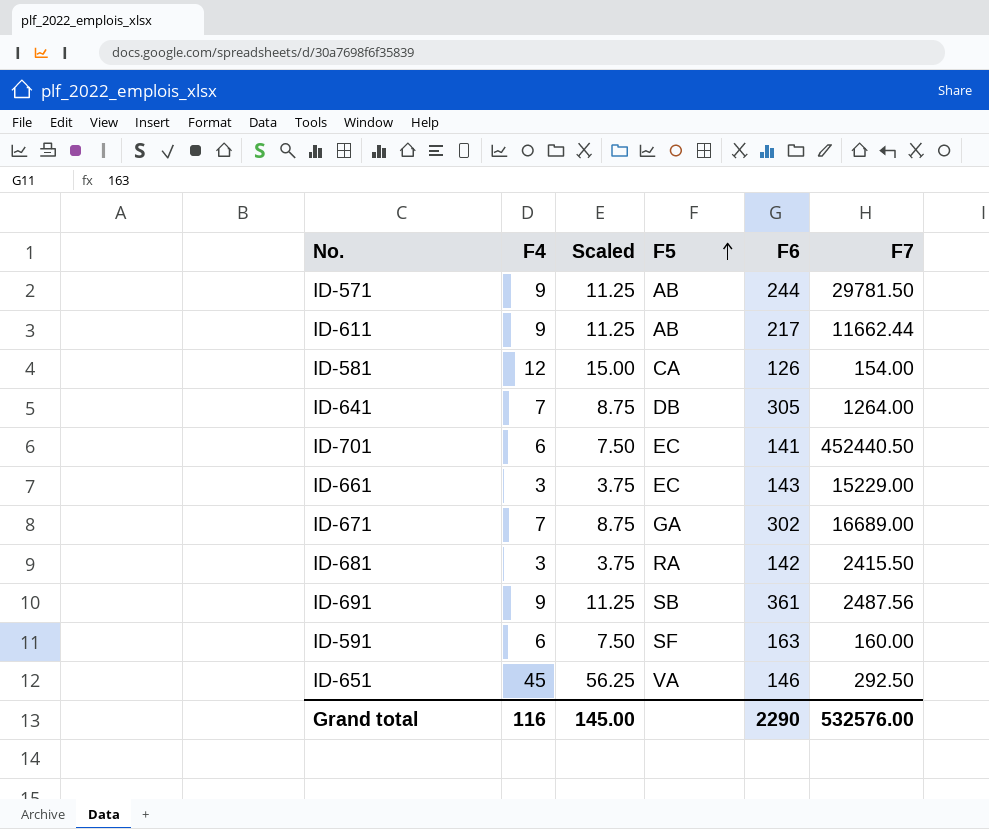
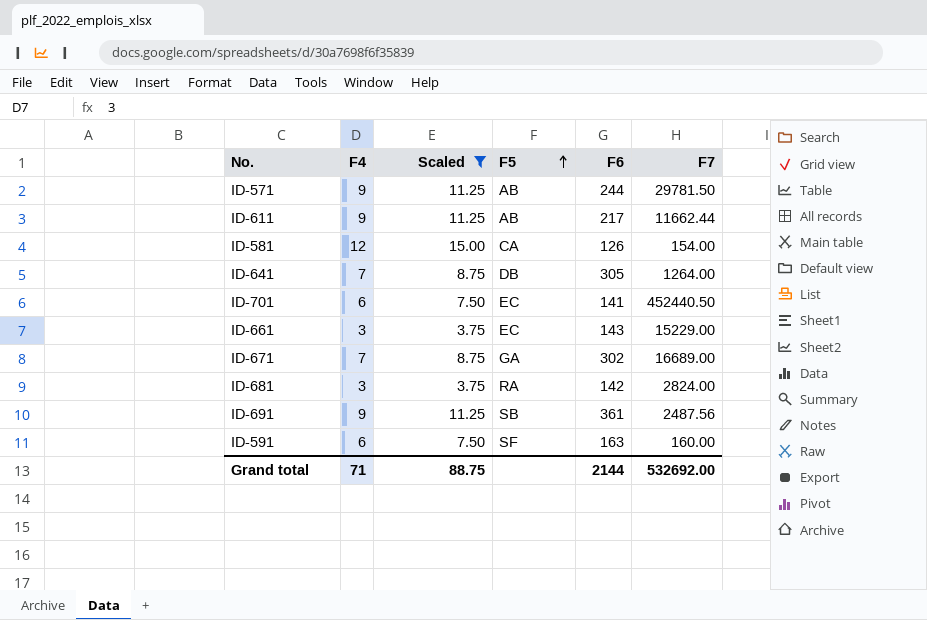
filter: none -> Scaled != 56.25
ID-681 | F7: 2415.50 -> 2824.00
Grand total | F4: 116 -> 71
Grand total | Scaled: 145.00 -> 88.75
Grand total | F6: 2290 -> 2144
Grand total | F7: 532576.00 -> 532692.00

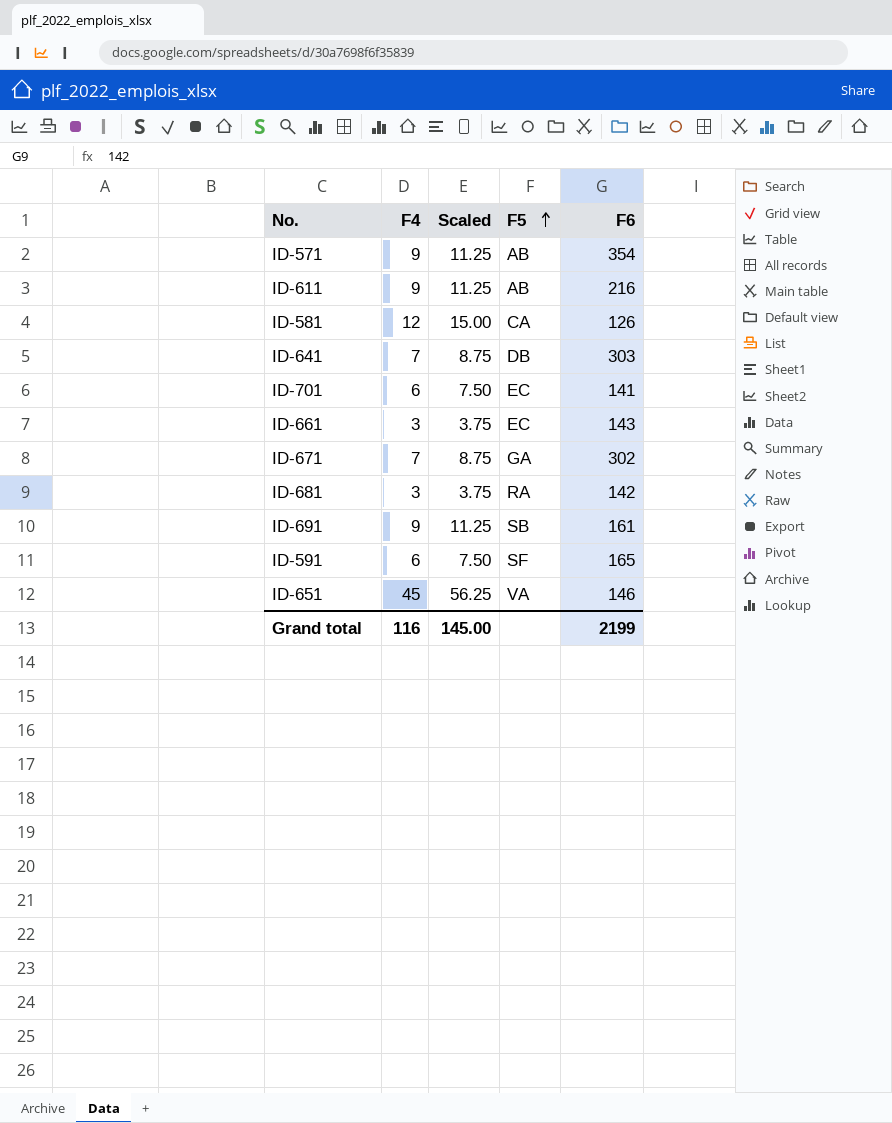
filter: Scaled != 56.25 -> none
column F7 | position: 6 -> none
ID-571 | F6: 244 -> 354
ID-611 | F6: 217 -> 216
ID-641 | F6: 305 -> 303
ID-691 | F6: 361 -> 161
ID-591 | F6: 163 -> 165
Grand total | F4: 71 -> 116
Grand total | Scaled: 88.75 -> 145.00
Grand total | F6: 2144 -> 2199

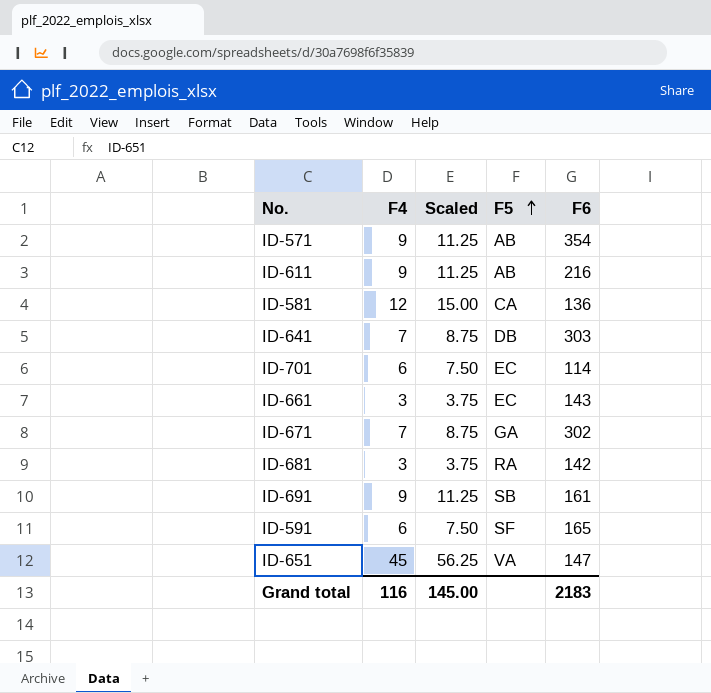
ID-581 | F6: 126 -> 136
ID-701 | F6: 141 -> 114
ID-651 | F6: 146 -> 147
Grand total | F6: 2199 -> 2183

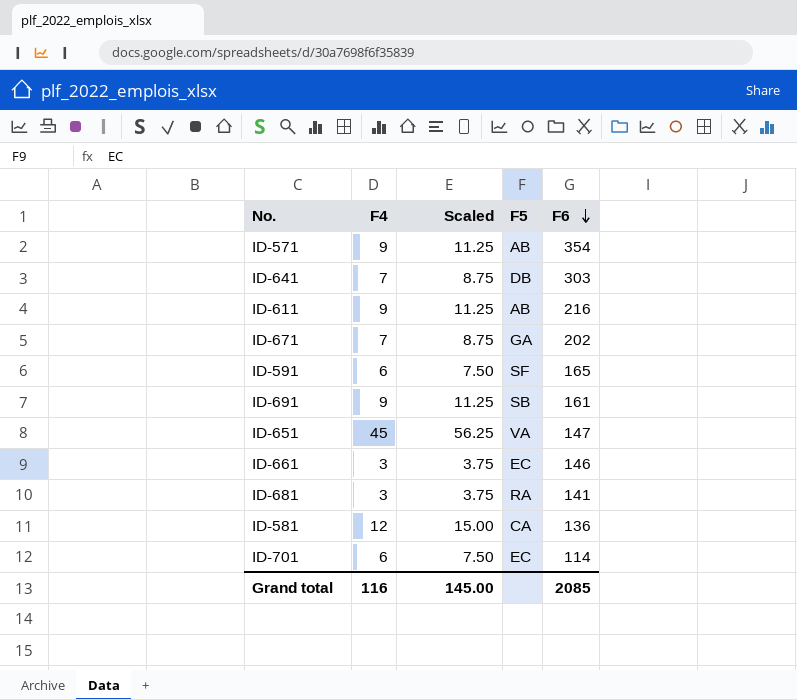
row order: F5 ascending -> F6 descending
ID-671 | F6: 302 -> 202
ID-661 | F6: 143 -> 146
ID-681 | F6: 142 -> 141
Grand total | F6: 2183 -> 2085

